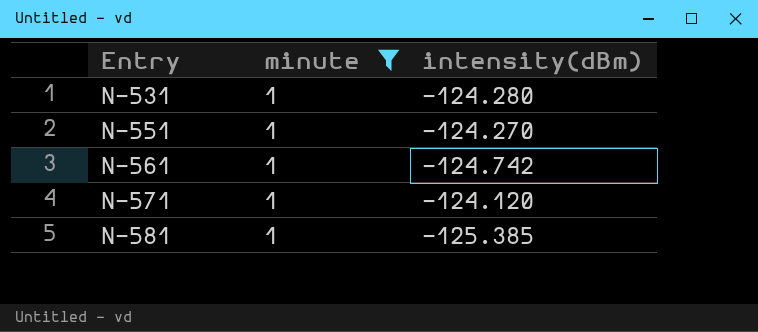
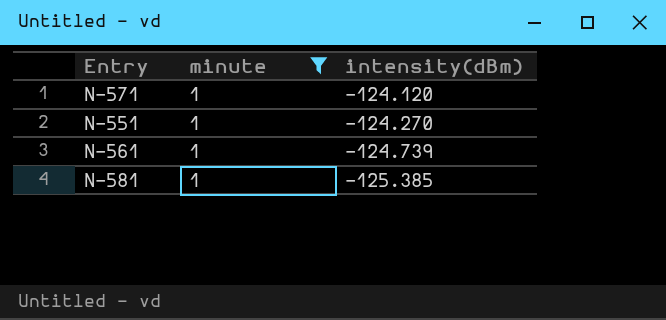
row order: Entry ascending -> intensity(dBm) descending
row N-531: 1 | -124.280 -> none
N-561 | intensity(dBm): -124.742 -> -124.739

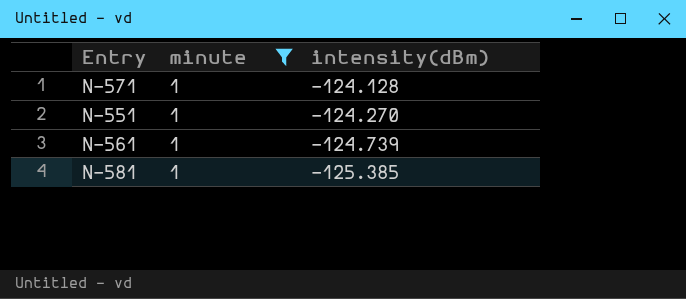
N-571 | intensity(dBm): -124.120 -> -124.128

